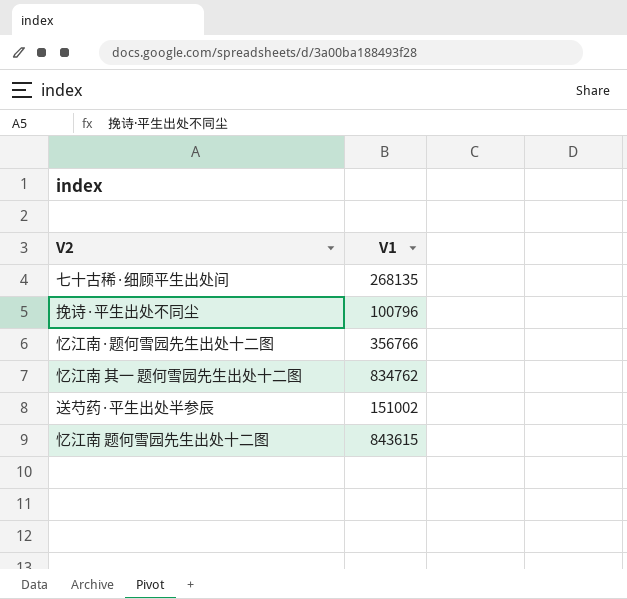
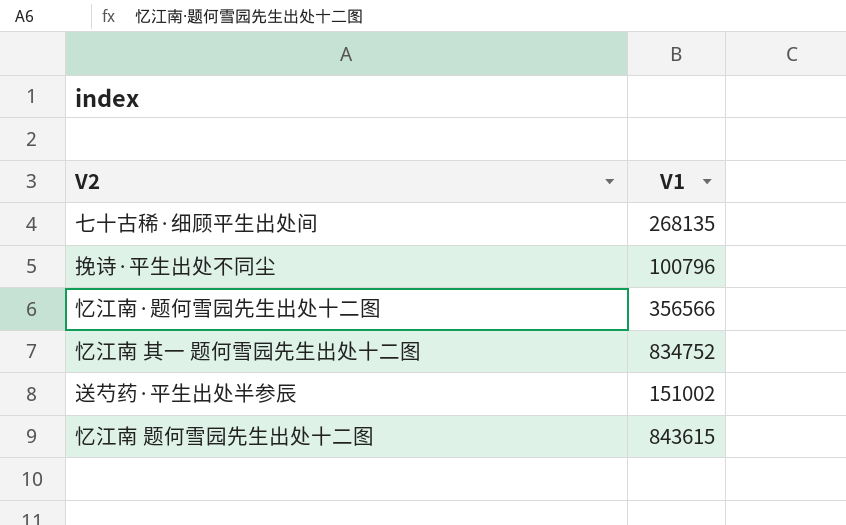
忆江南·题何雪园先生出处十二图 | V1: 356766 -> 356566
忆江南 其一 题何雪园先生出处十二图 | V1: 834762 -> 834752

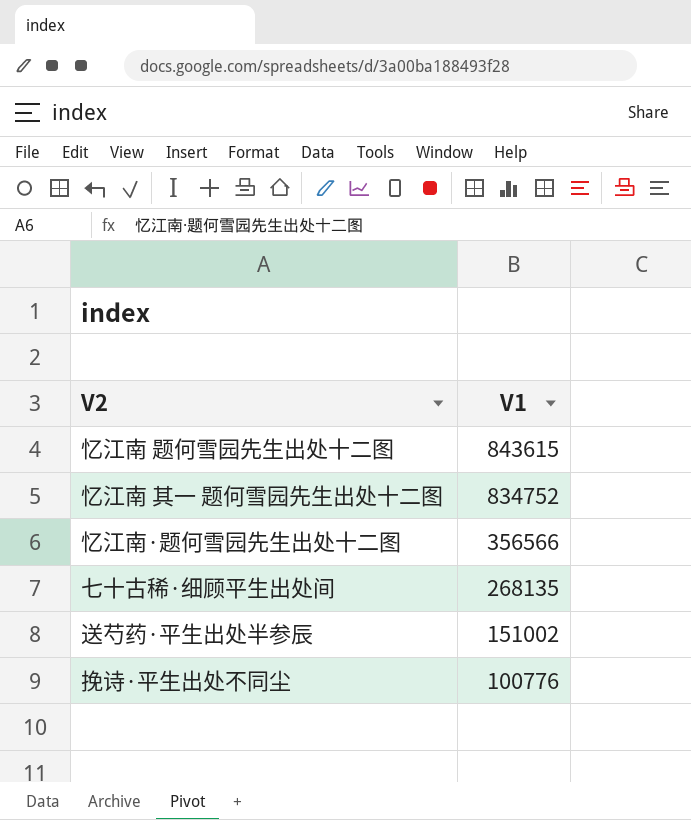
row order: none -> V1 descending
挽诗·平生出处不同尘 | V1: 100796 -> 100776

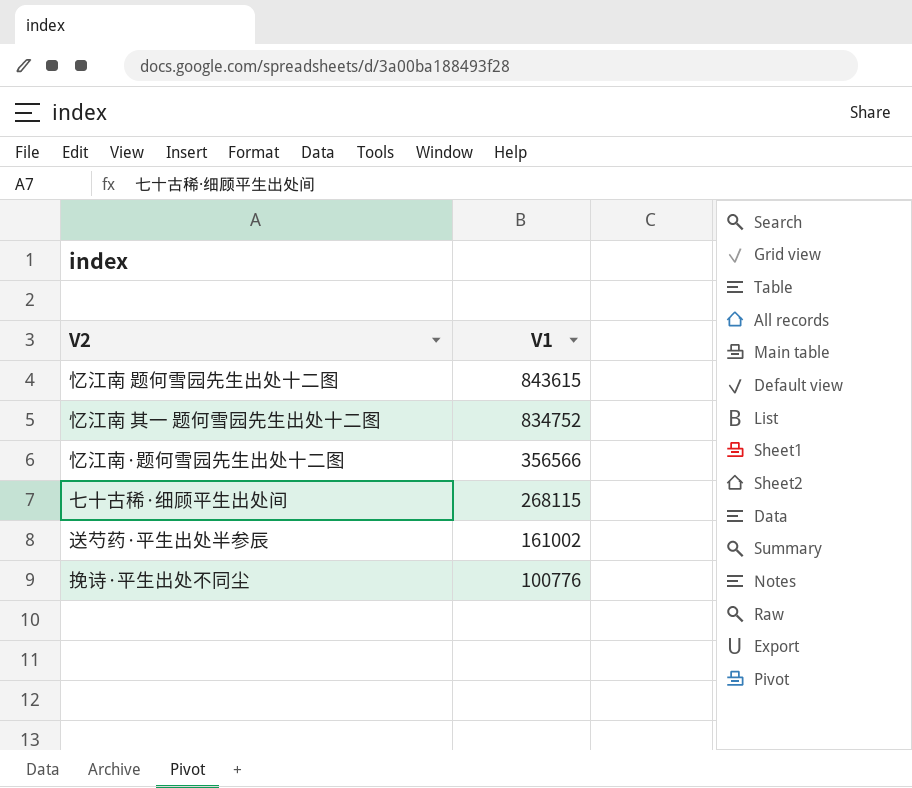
七十古稀·细顾平生出处间 | V1: 268135 -> 268115
送芍药·平生出处半参辰 | V1: 151002 -> 161002

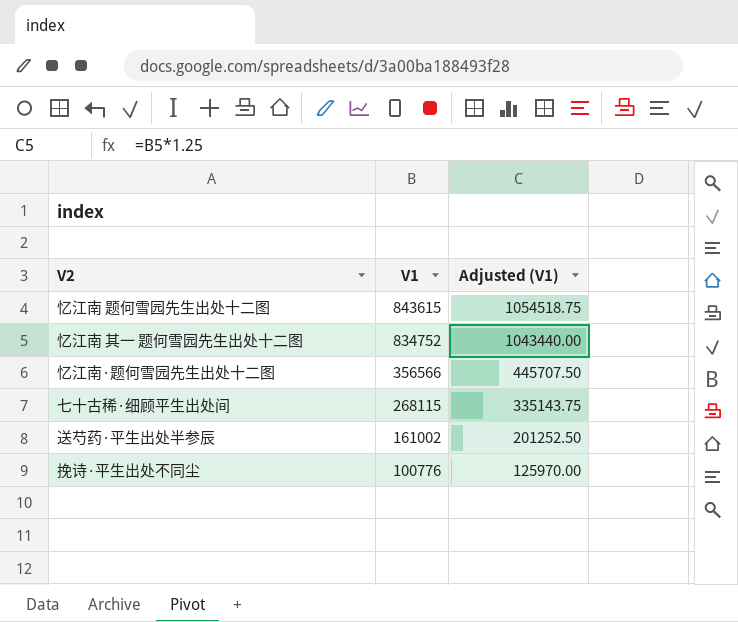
column Adjusted (V1) | formula: none -> [V1] * 1.25

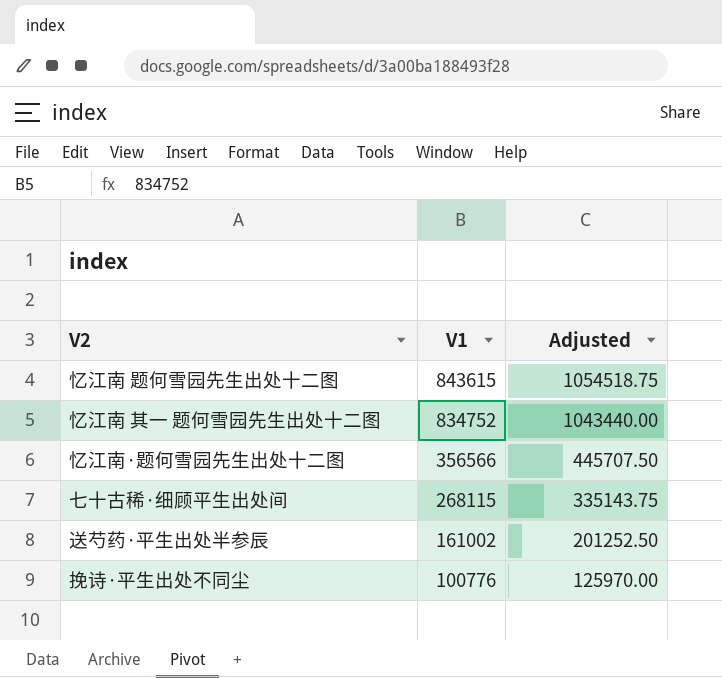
column name: Adjusted (V1) -> Adjusted

